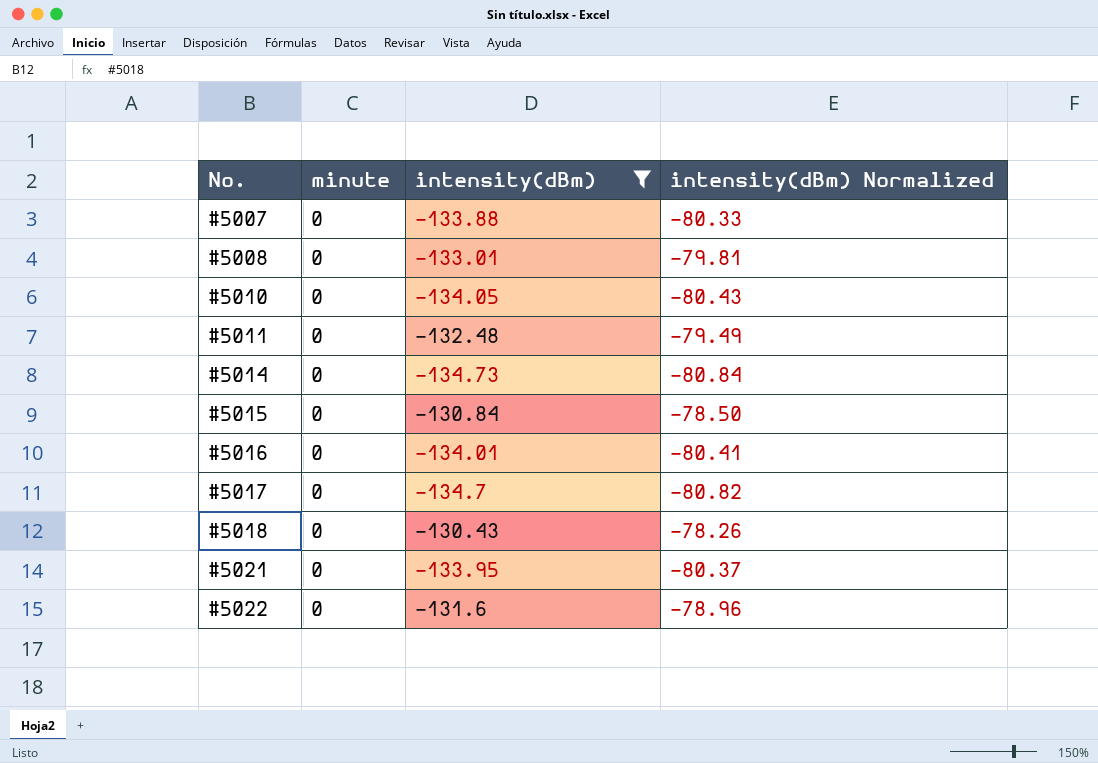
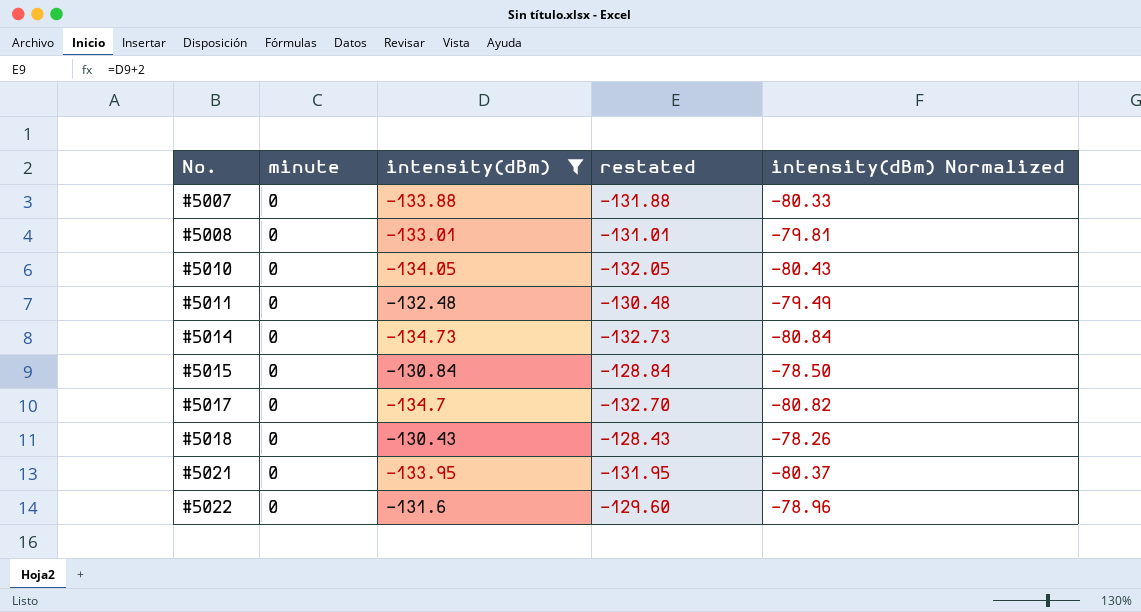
column restated | formula: none -> [intensity(dBm)] + 2
row #5016: 0 | -134.01 | -80.41 -> none

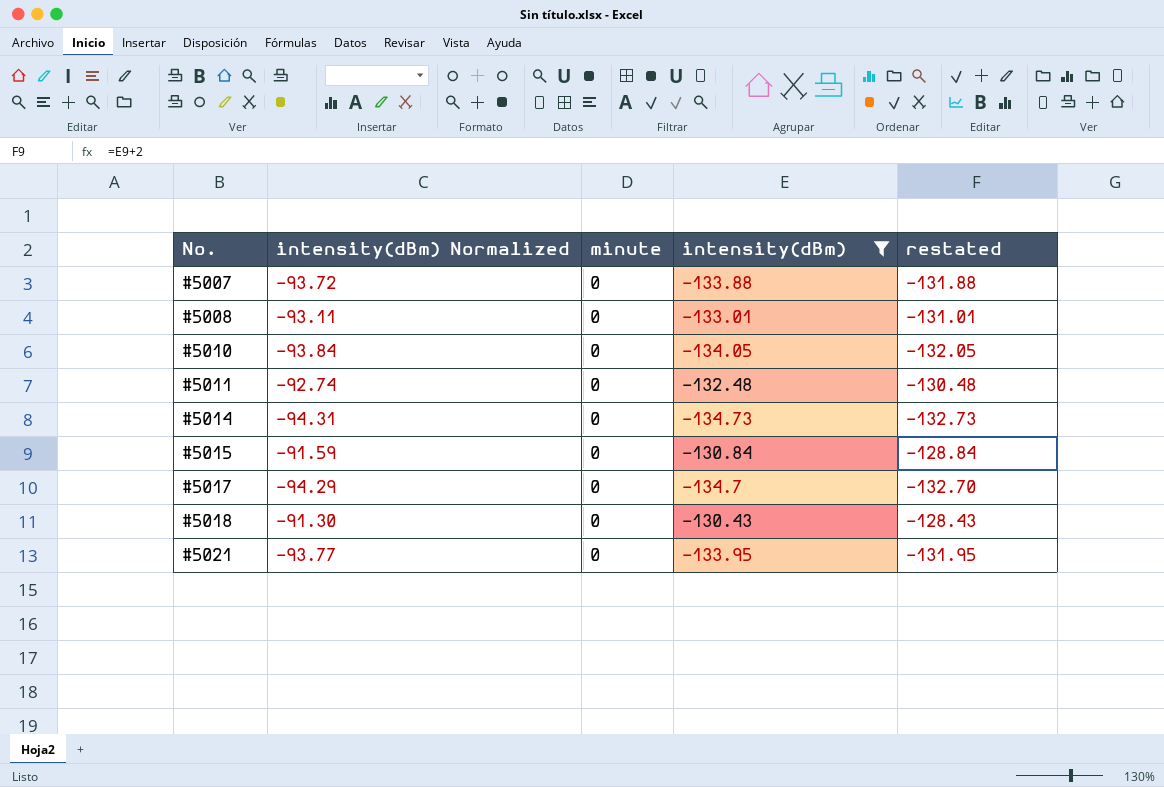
column intensity(dBm) Normalized | formula: [intensity(dBm)] * 0.6 -> [intensity(dBm)] * 0.7
column intensity(dBm) Normalized | position: 5 -> 2
row #5022: 0 | -131.6 | -129.60 | -78.96 -> none

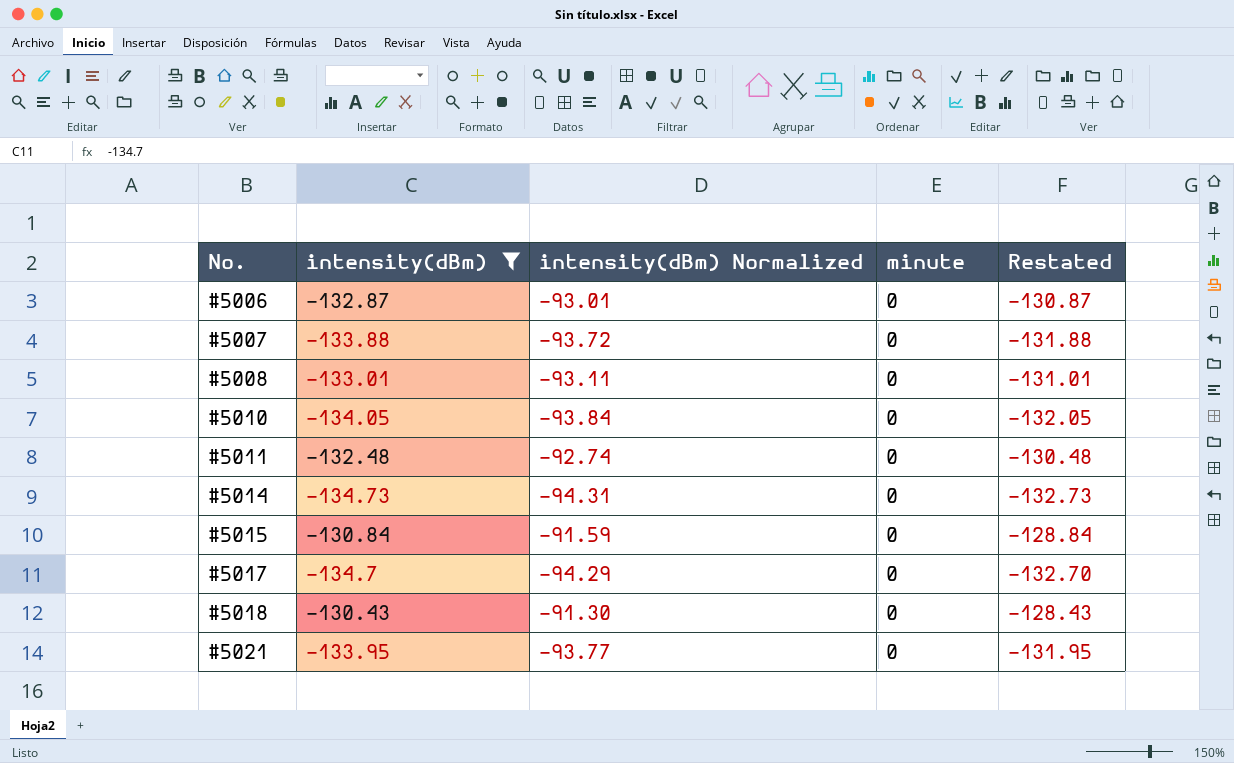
column intensity(dBm) | position: 4 -> 2
column name: restated -> Restated
row #5006: none -> -132.87 | -93.01 | 0 | -130.87

